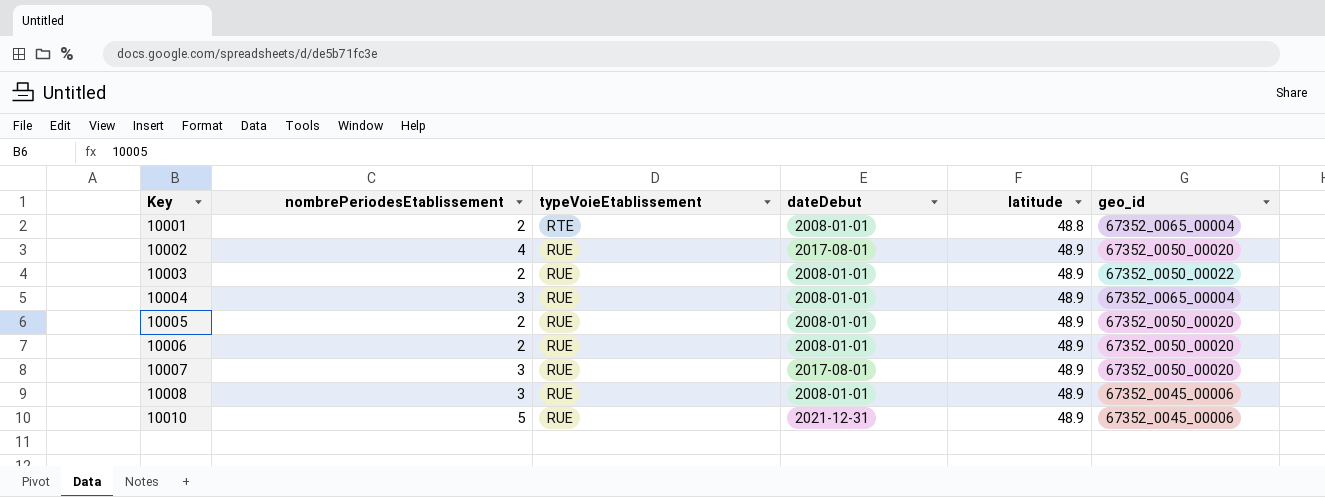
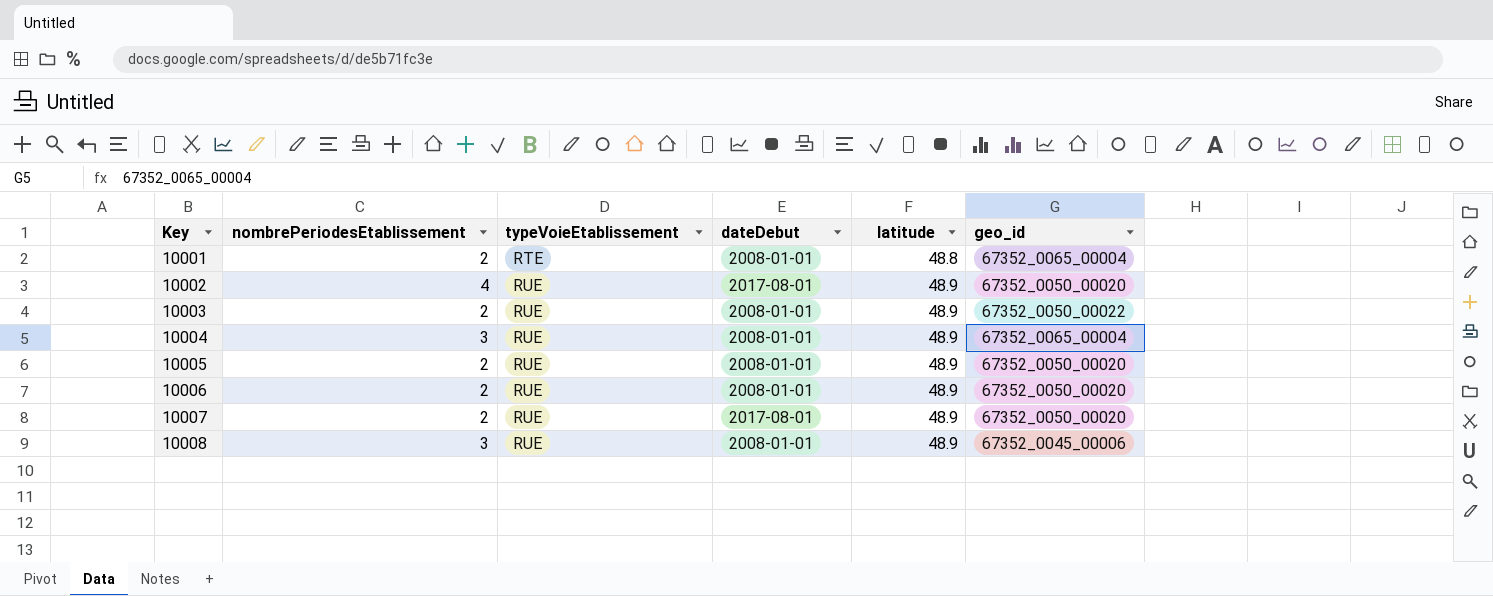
row 10010: 5 | RUE | 2021-12-31 | 48.9 | 67352_0045_00006 -> none
10007 | nombrePeriodesEtablissement: 3 -> 2

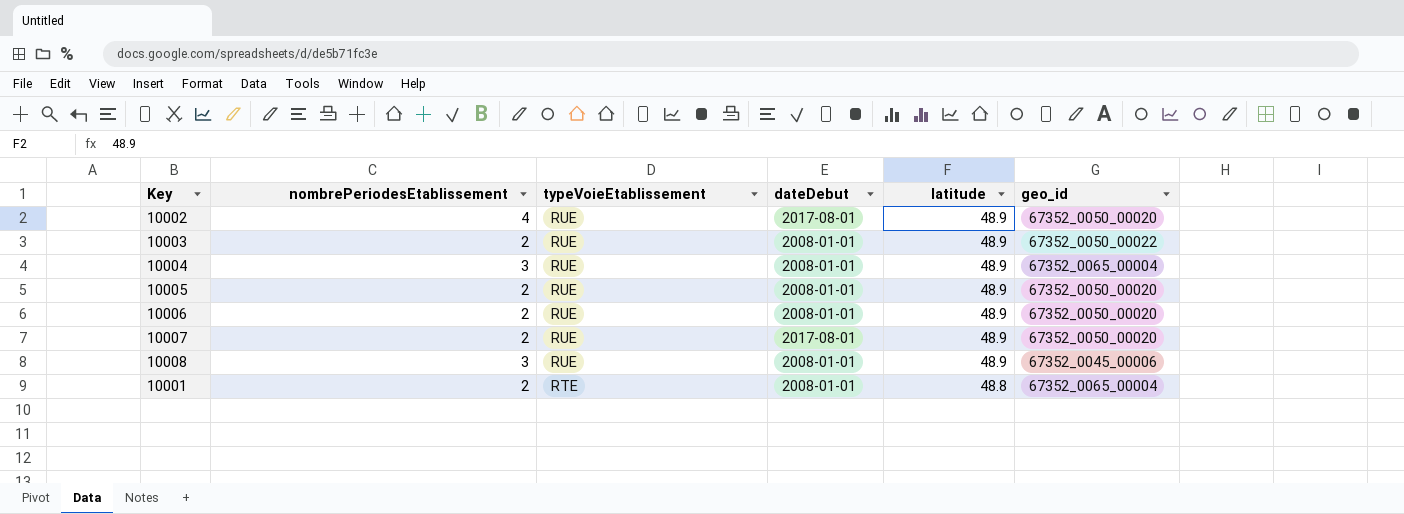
row order: Key ascending -> typeVoieEtablissement descending

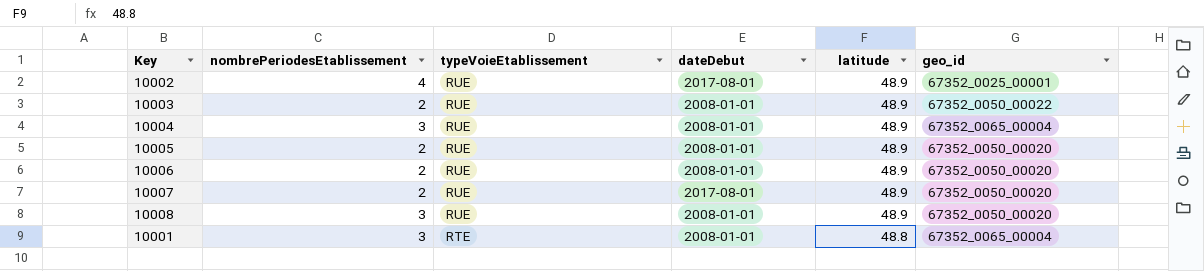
10002 | geo_id: 67352_0050_00020 -> 67352_0025_00001
10008 | geo_id: 67352_0045_00006 -> 67352_0050_00020
10001 | nombrePeriodesEtablissement: 2 -> 3

